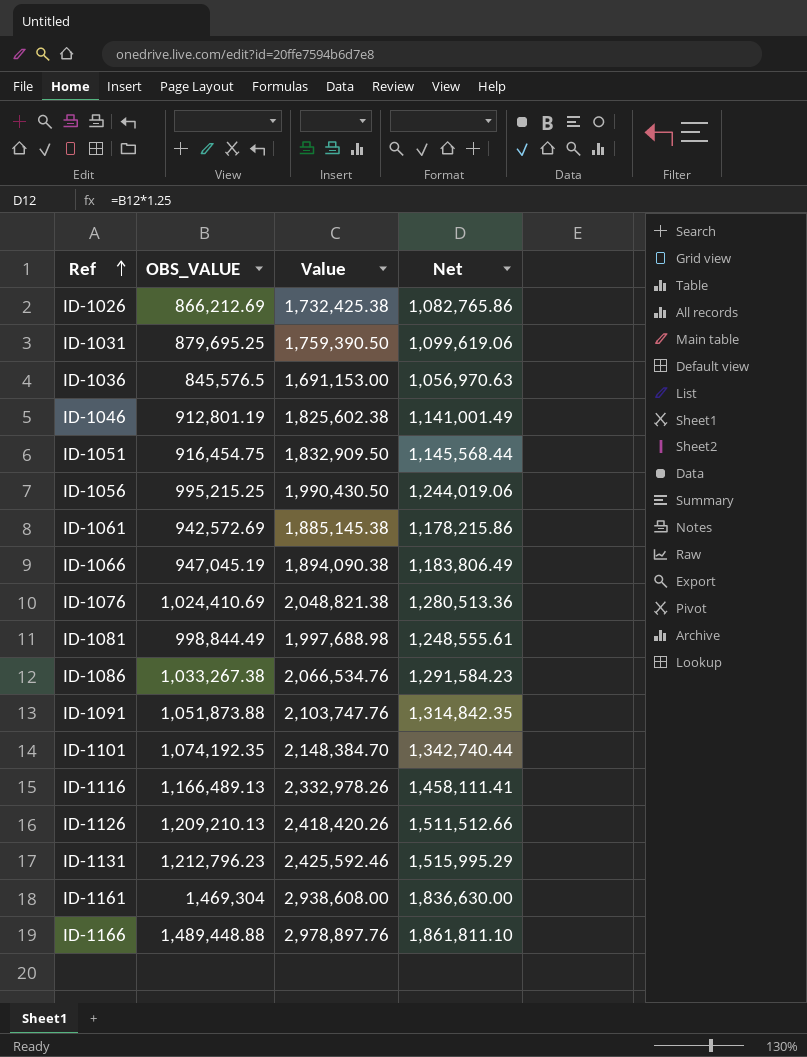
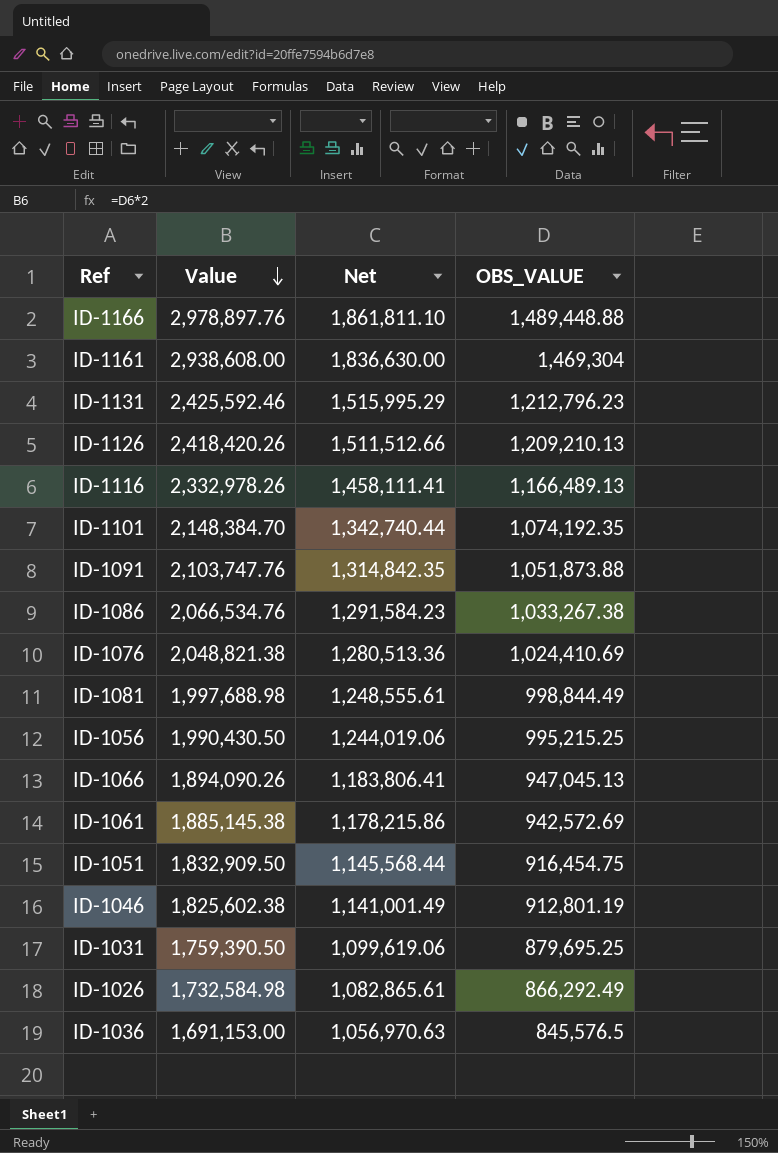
row order: Ref ascending -> Value descending
column OBS_VALUE | position: 2 -> 4
ID-1066 | Value: 1,894,090.38 -> 1,894,090.26
ID-1066 | Net: 1,183,806.49 -> 1,183,806.41
ID-1066 | OBS_VALUE: 947,045.19 -> 947,045.13
ID-1026 | Value: 1,732,425.38 -> 1,732,584.98
ID-1026 | Net: 1,082,765.86 -> 1,082,865.61
ID-1026 | OBS_VALUE: 866,212.69 -> 866,292.49

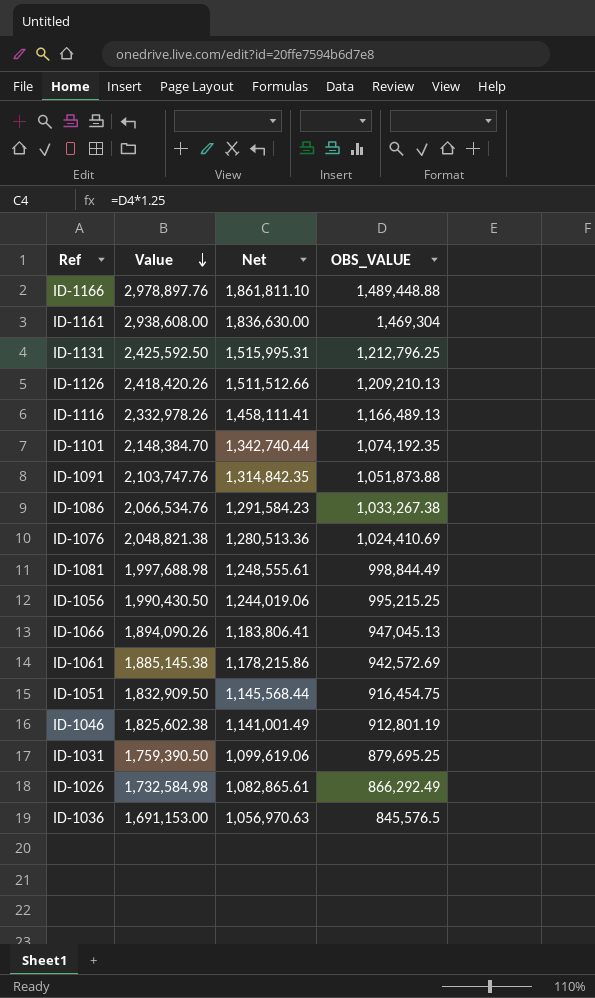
ID-1131 | Value: 2,425,592.46 -> 2,425,592.50
ID-1131 | Net: 1,515,995.29 -> 1,515,995.31
ID-1131 | OBS_VALUE: 1,212,796.23 -> 1,212,796.25

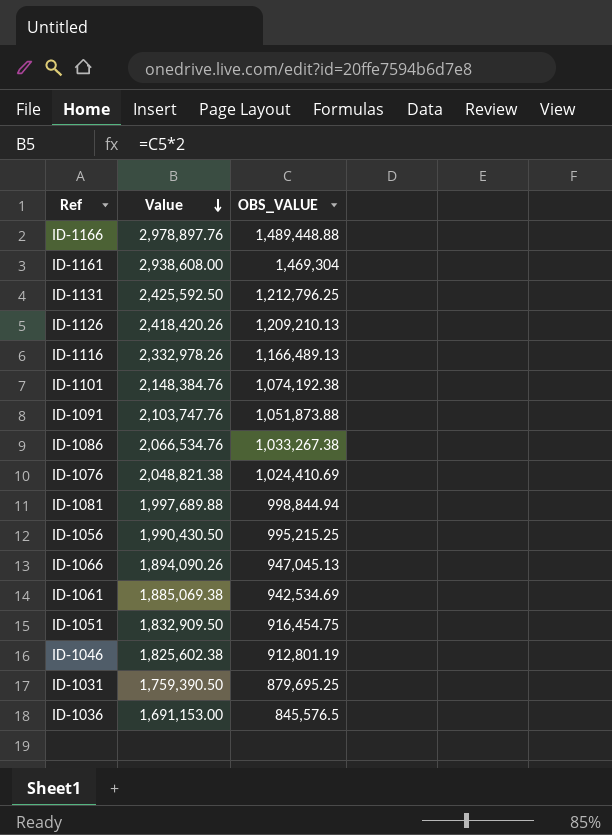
column Net | formula: [OBS_VALUE] * 1.25 -> none
row ID-1026: 1,732,584.98 | 1,082,865.61 | 866,292.49 -> none
ID-1101 | Value: 2,148,384.70 -> 2,148,384.76
ID-1101 | OBS_VALUE: 1,074,192.35 -> 1,074,192.38
ID-1081 | Value: 1,997,688.98 -> 1,997,689.88
ID-1081 | OBS_VALUE: 998,844.49 -> 998,844.94
ID-1061 | Value: 1,885,145.38 -> 1,885,069.38
ID-1061 | OBS_VALUE: 942,572.69 -> 942,534.69

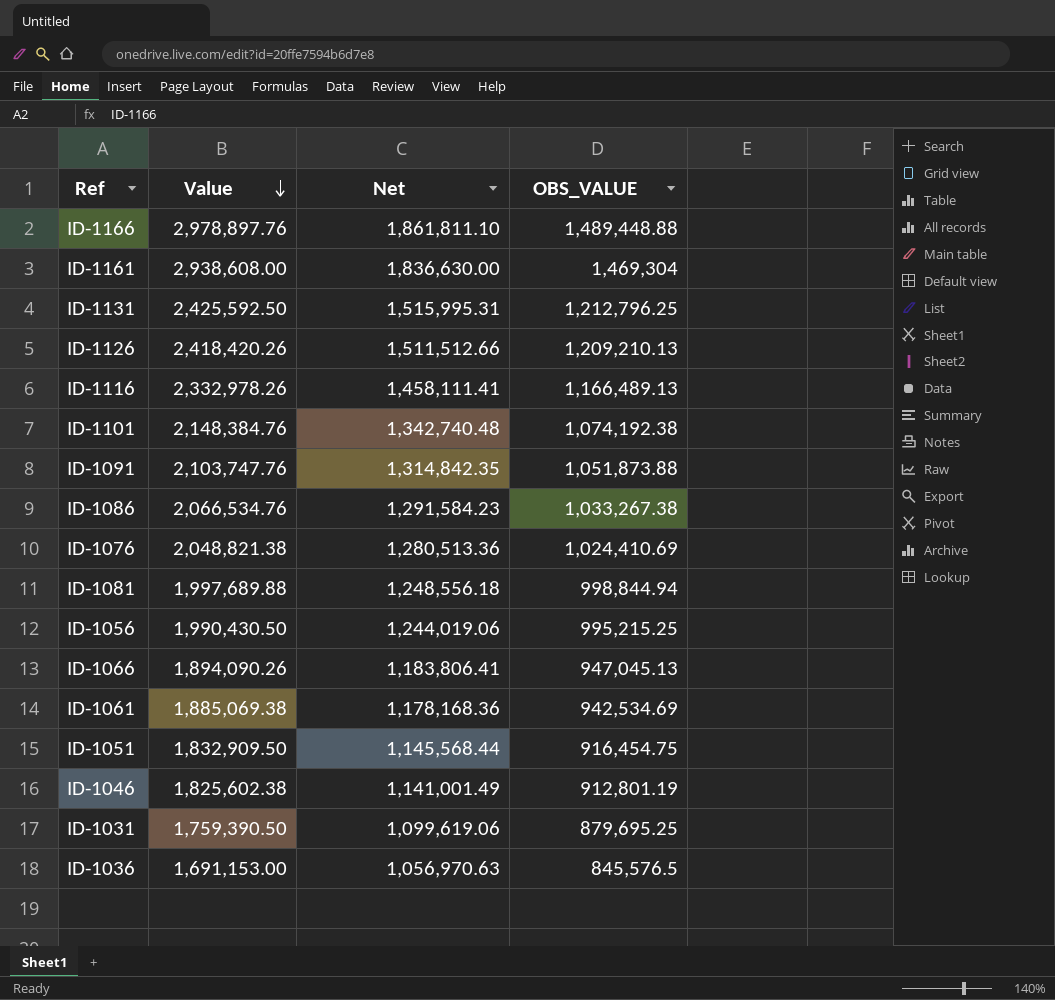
column Net | formula: none -> [OBS_VALUE] * 1.25

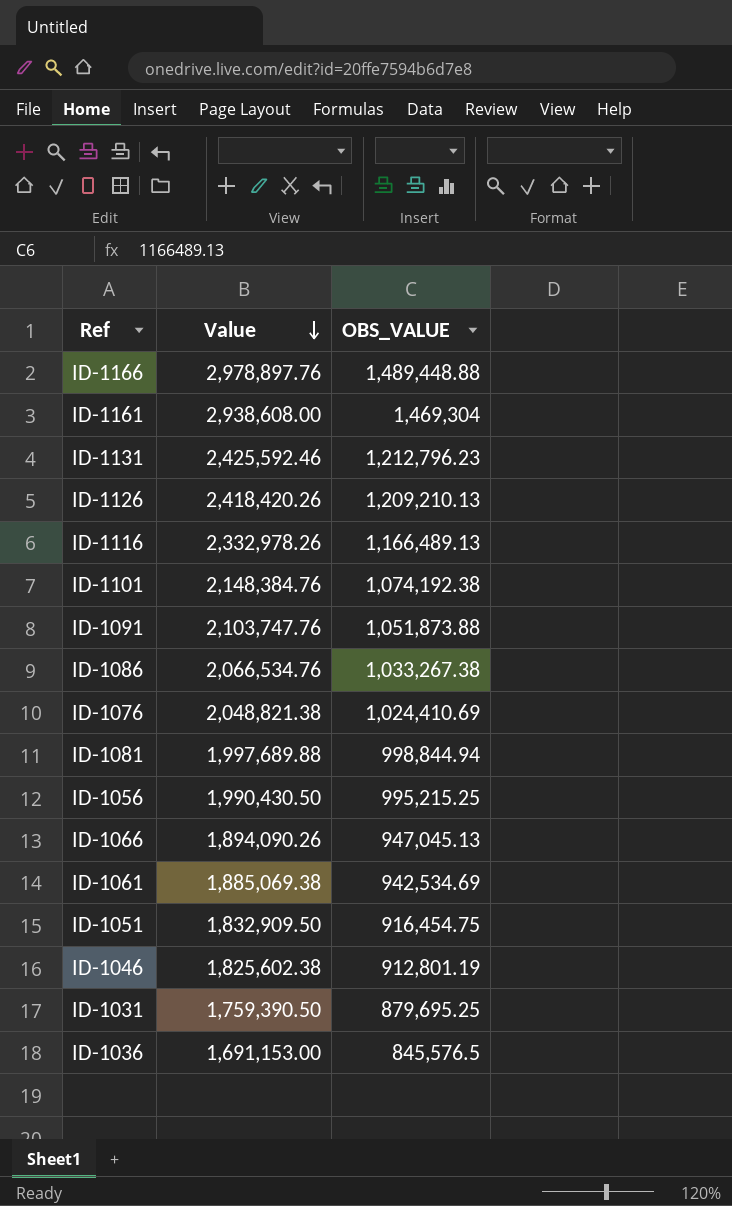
column Net | formula: [OBS_VALUE] * 1.25 -> none
ID-1131 | Value: 2,425,592.50 -> 2,425,592.46
ID-1131 | OBS_VALUE: 1,212,796.25 -> 1,212,796.23

